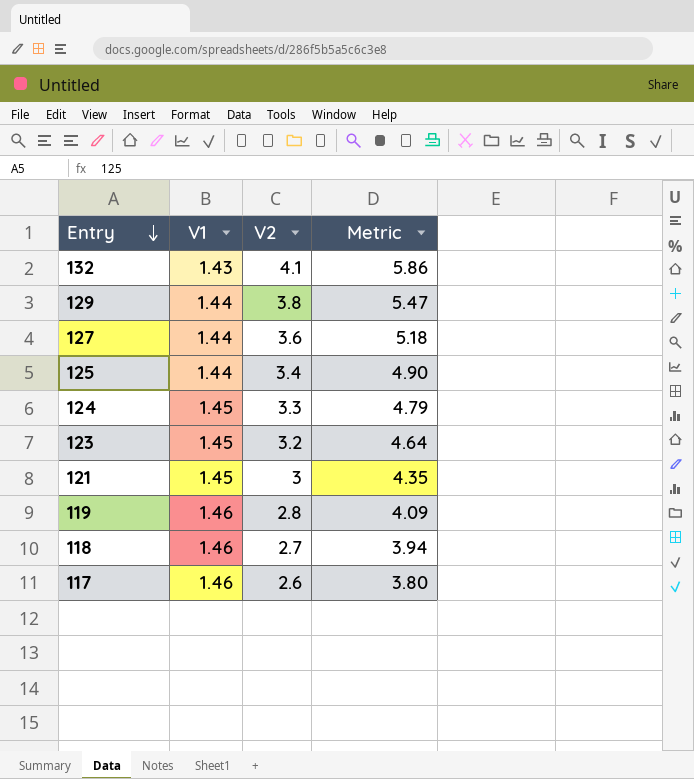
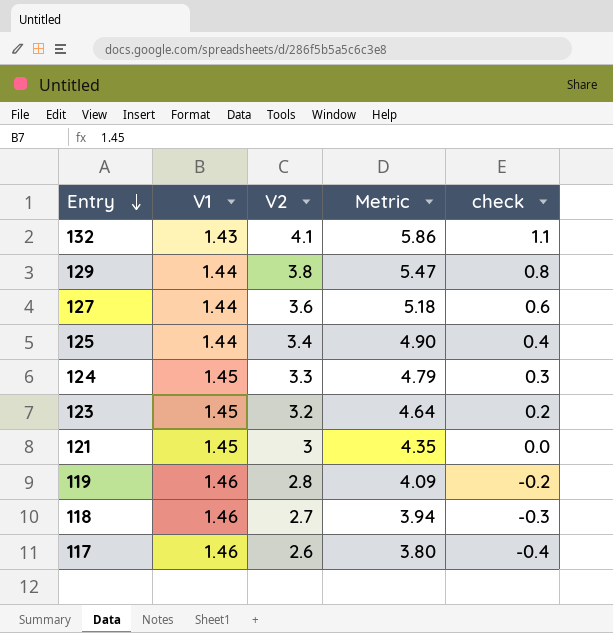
column check | formula: none -> [V2] - 3

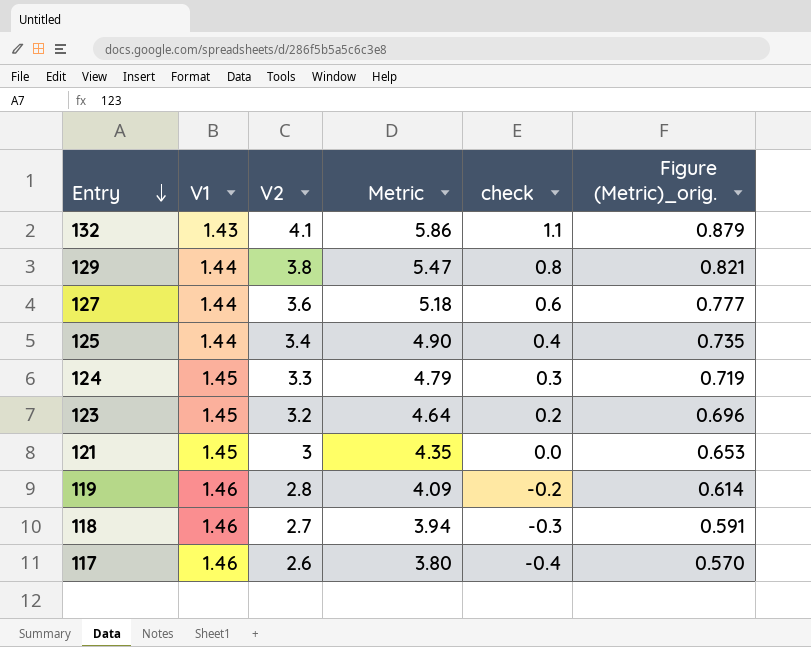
column Figure (Metric)_orig. | formula: none -> [Metric] * 0.15

